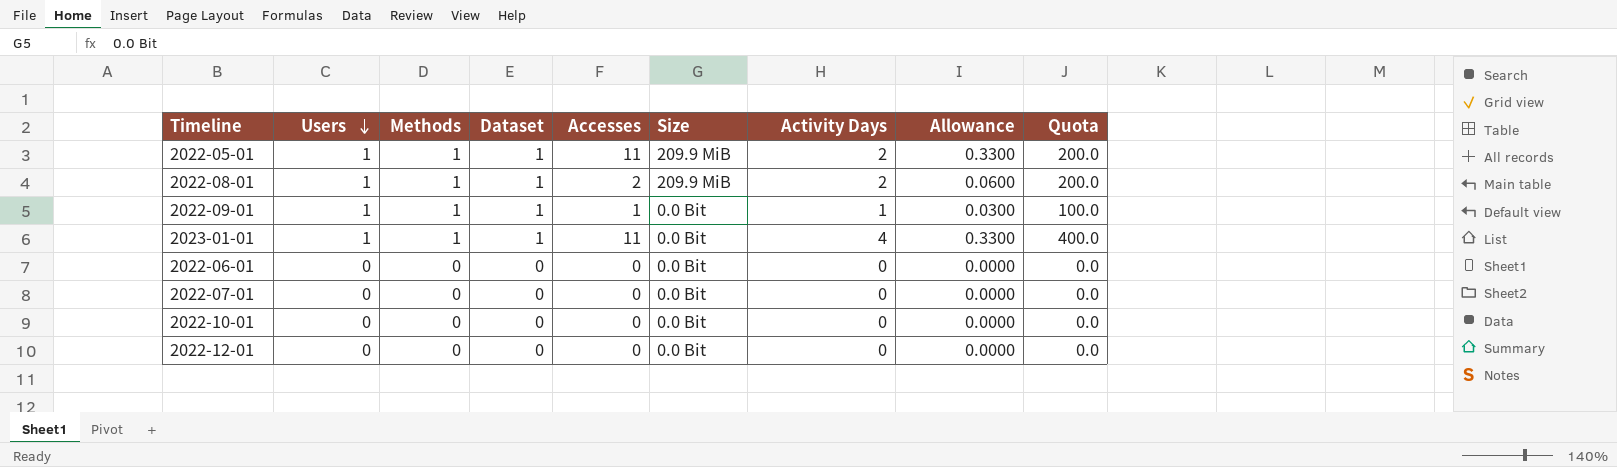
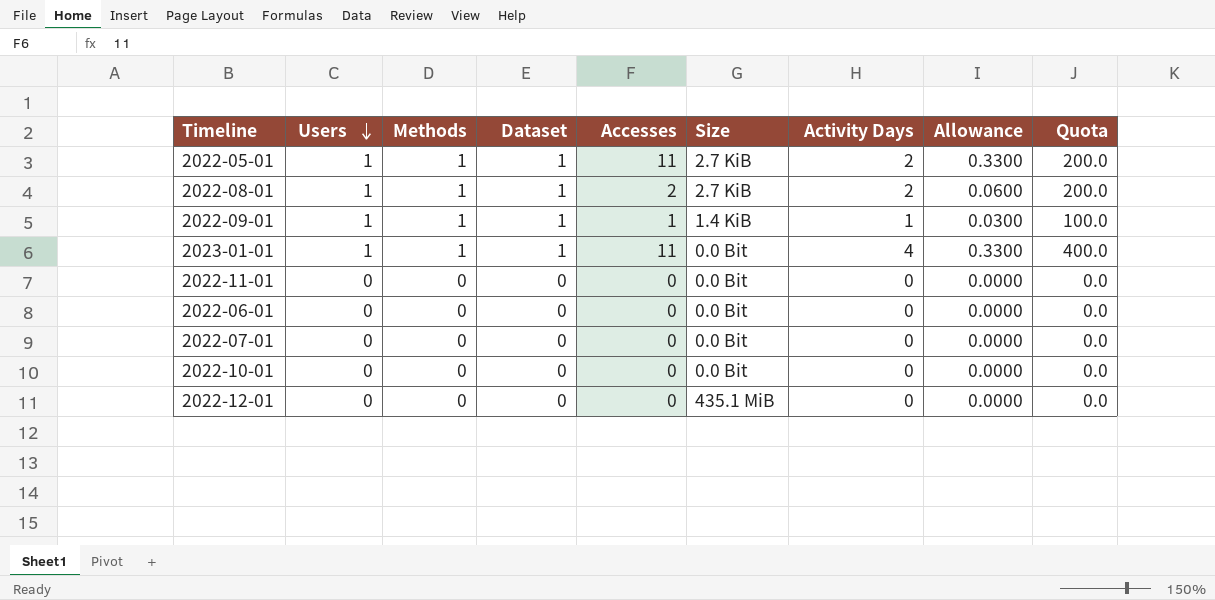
2022-05-01 | Size: 209.9 MiB -> 2.7 KiB
2022-08-01 | Size: 209.9 MiB -> 2.7 KiB
2022-09-01 | Size: 0.0 Bit -> 1.4 KiB
row 2022-11-01: none -> 0 | 0 | 0 | 0 | 0.0 Bit | 0 | 0.0000 | 0.0
2022-12-01 | Size: 0.0 Bit -> 435.1 MiB

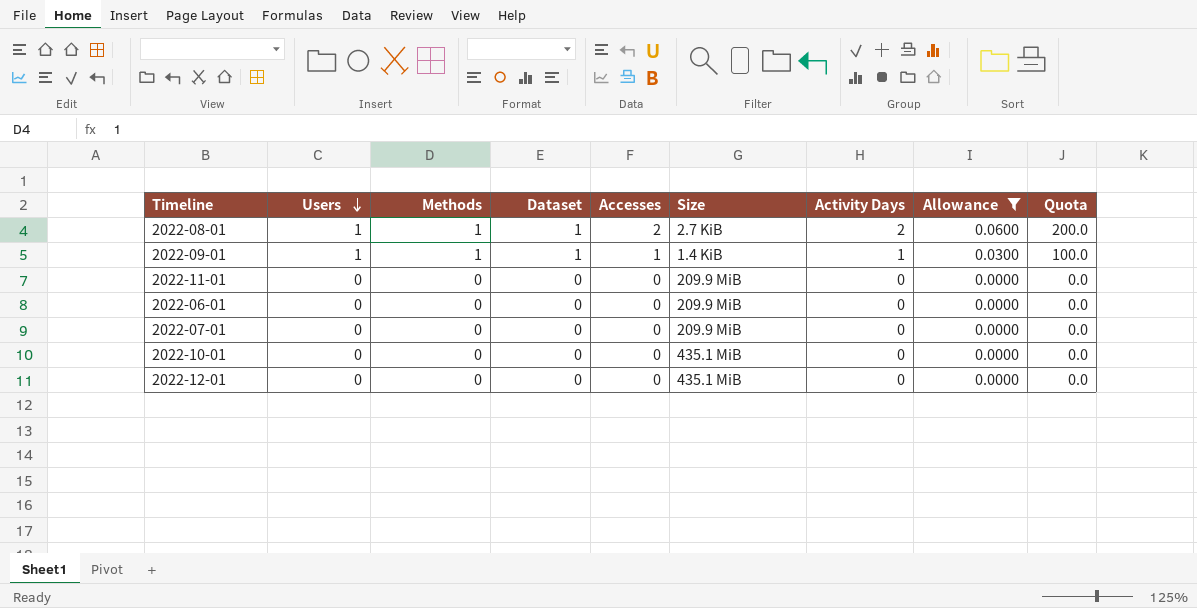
filter: none -> Allowance != 0.3300
2022-11-01 | Size: 0.0 Bit -> 209.9 MiB
2022-06-01 | Size: 0.0 Bit -> 209.9 MiB
2022-07-01 | Size: 0.0 Bit -> 209.9 MiB
2022-10-01 | Size: 0.0 Bit -> 435.1 MiB

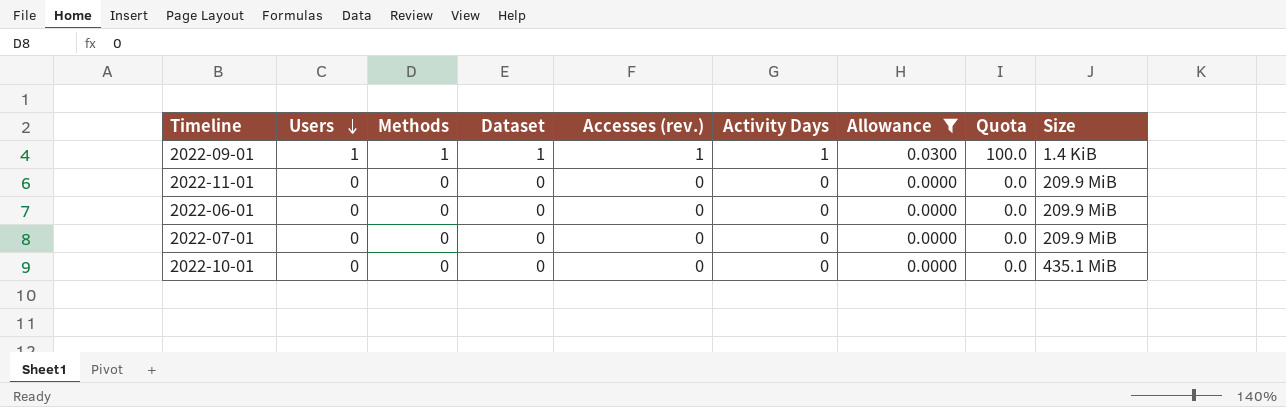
column name: Accesses -> Accesses (rev.)
column Size | position: 6 -> 9
row 2022-08-01: 1 | 1 | 1 | 2 | 2.7 KiB | 2 | 0.0600 | 200.0 -> none
row 2022-12-01: 0 | 0 | 0 | 0 | 435.1 MiB | 0 | 0.0000 | 0.0 -> none

